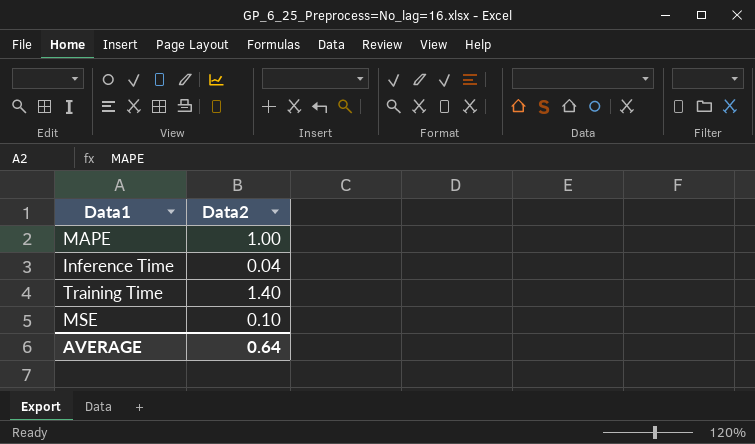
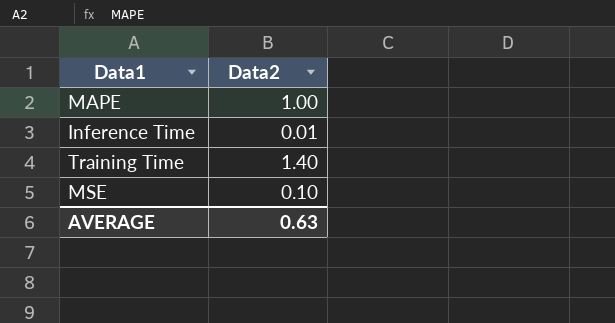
Inference Time | Data2: 0.04 -> 0.01
AVERAGE | Data2: 0.64 -> 0.63

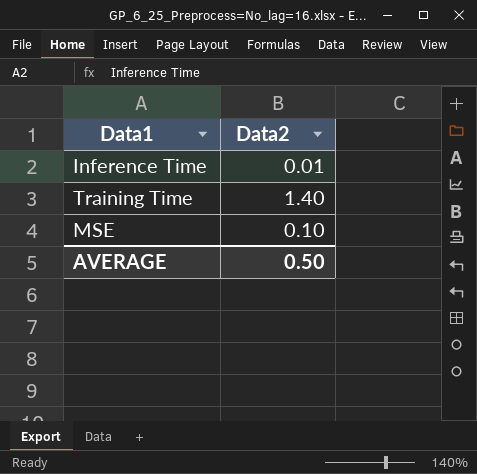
row MAPE: 1.00 -> none
AVERAGE | Data2: 0.63 -> 0.50

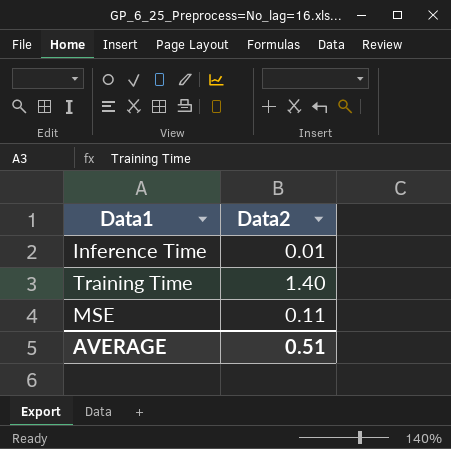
MSE | Data2: 0.10 -> 0.11
AVERAGE | Data2: 0.50 -> 0.51

